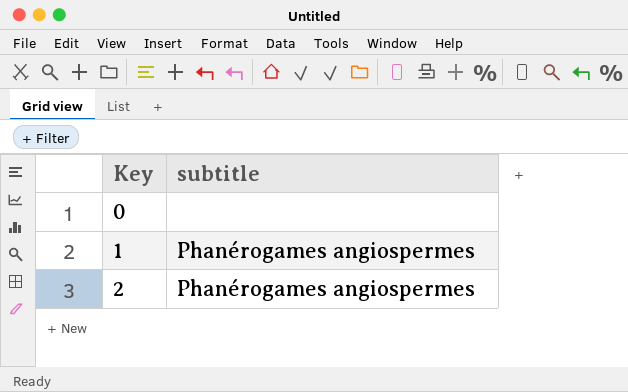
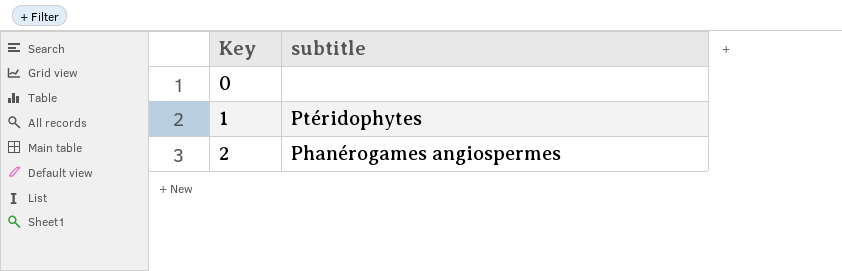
1 | subtitle: Phanérogames angiospermes -> Ptéridophytes

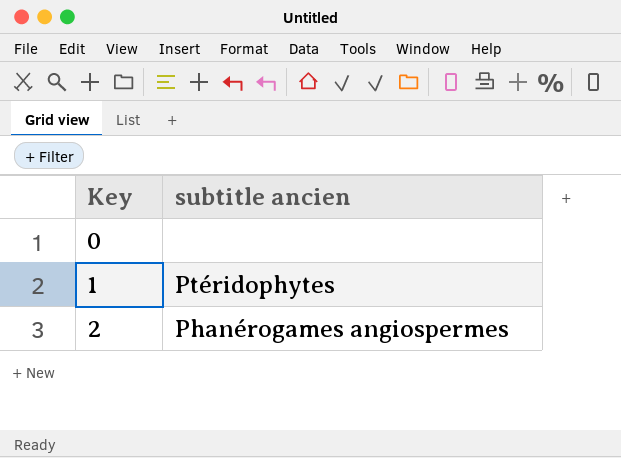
column name: subtitle -> subtitle ancien

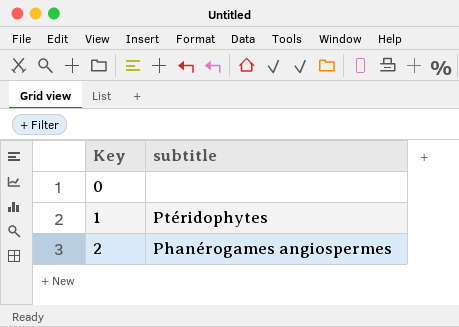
column name: subtitle ancien -> subtitle

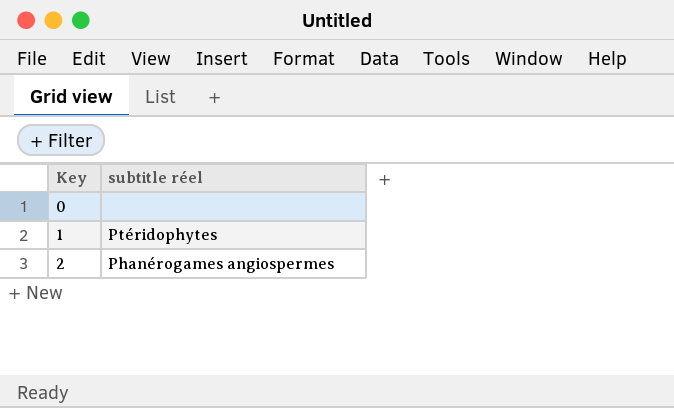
column name: subtitle -> subtitle réel

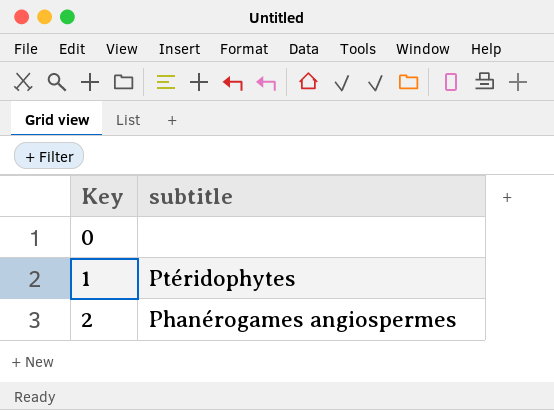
column name: subtitle réel -> subtitle

